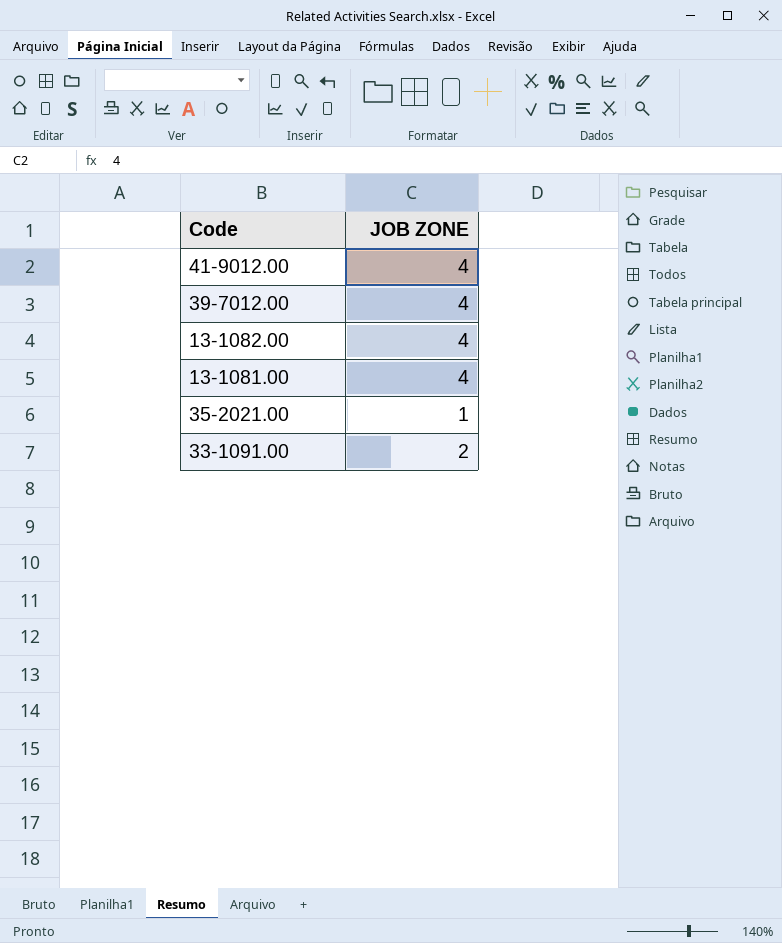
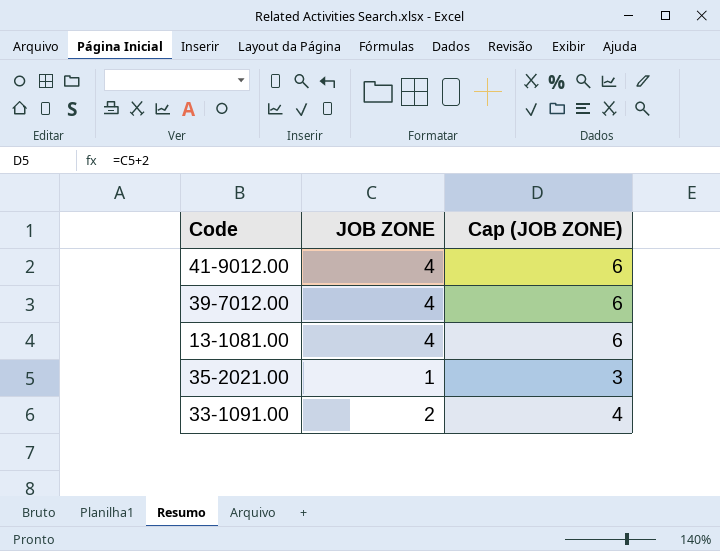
column Cap (JOB ZONE) | formula: none -> [JOB ZONE] + 2
row 13-1082.00: 4 -> none

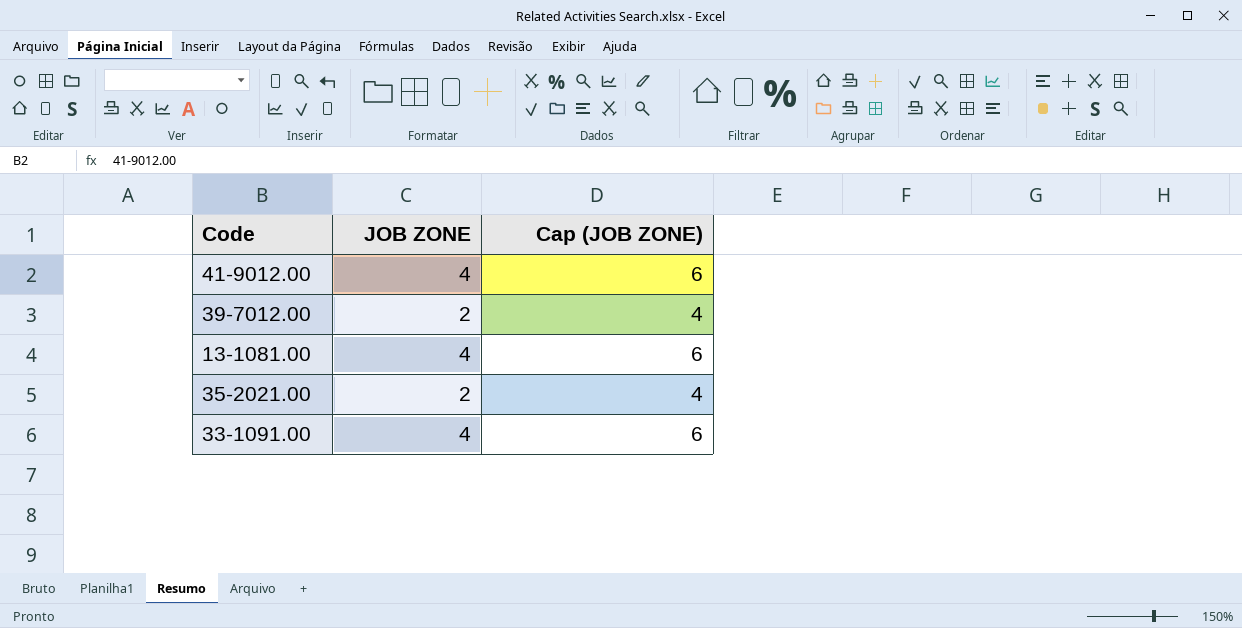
39-7012.00 | JOB ZONE: 4 -> 2
39-7012.00 | Cap (JOB ZONE): 6 -> 4
35-2021.00 | JOB ZONE: 1 -> 2
35-2021.00 | Cap (JOB ZONE): 3 -> 4
33-1091.00 | JOB ZONE: 2 -> 4
33-1091.00 | Cap (JOB ZONE): 4 -> 6

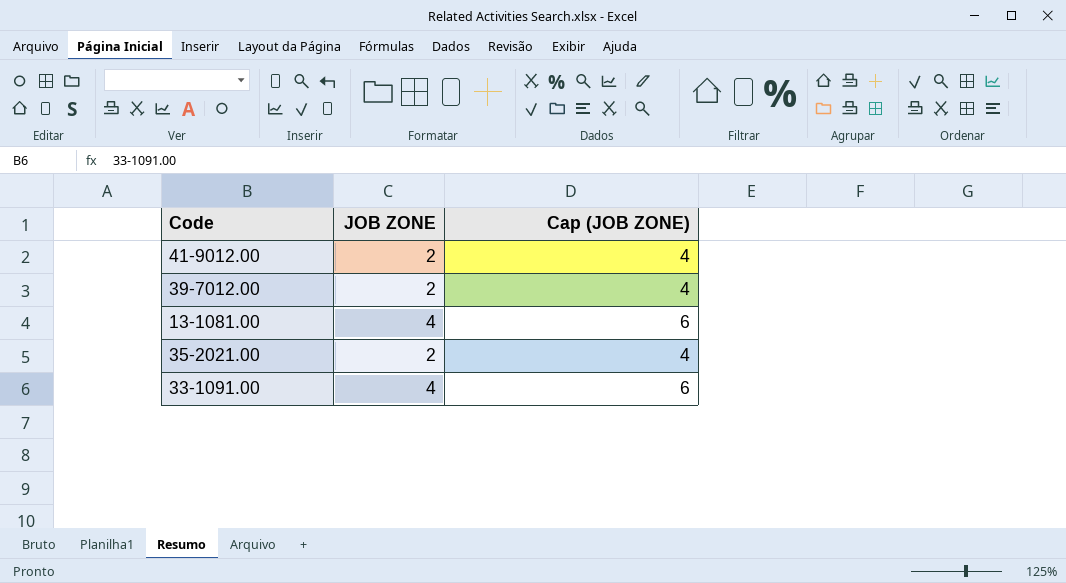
41-9012.00 | JOB ZONE: 4 -> 2
41-9012.00 | Cap (JOB ZONE): 6 -> 4

